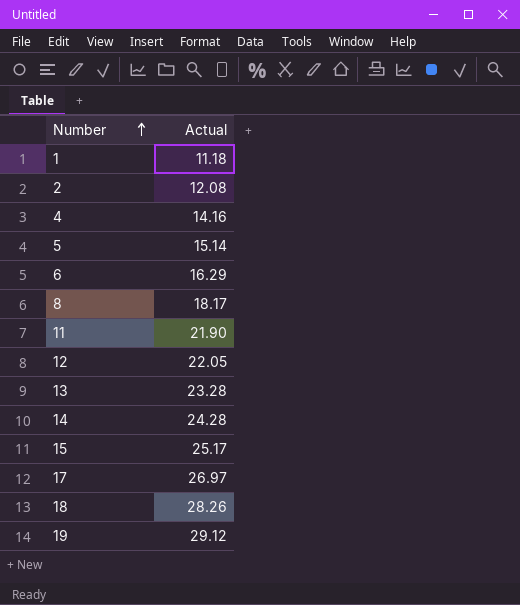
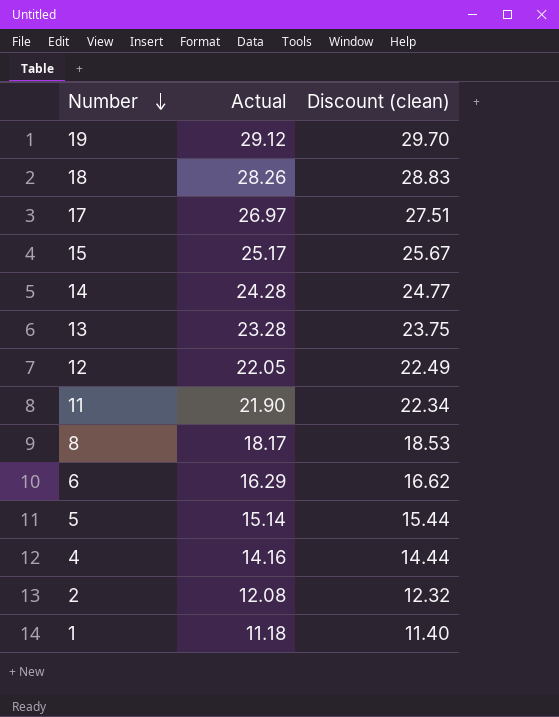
row order: Number ascending -> Number descending
column Discount (clean) | formula: none -> [Actual] * 1.02

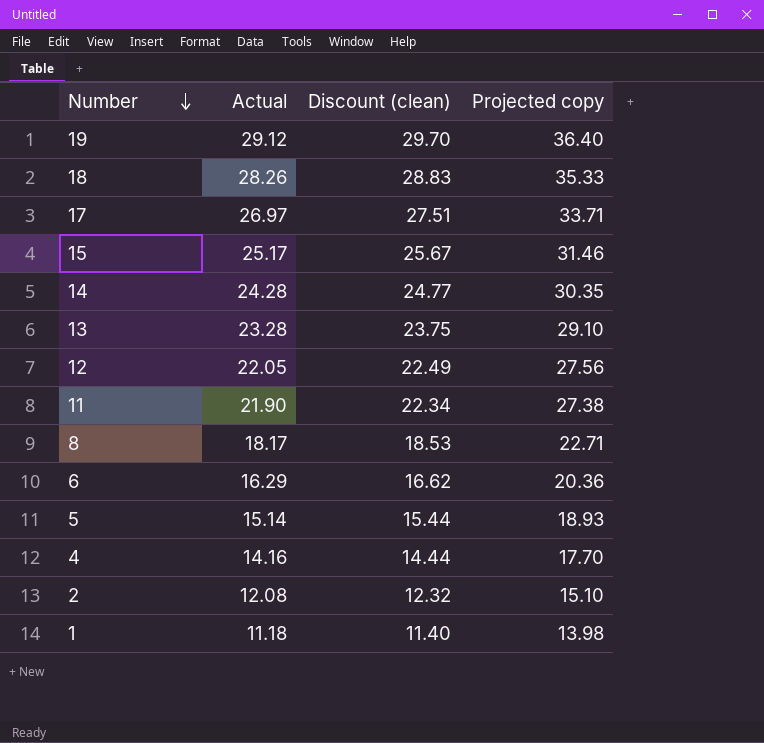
column Projected copy | formula: none -> [Actual] * 1.25

